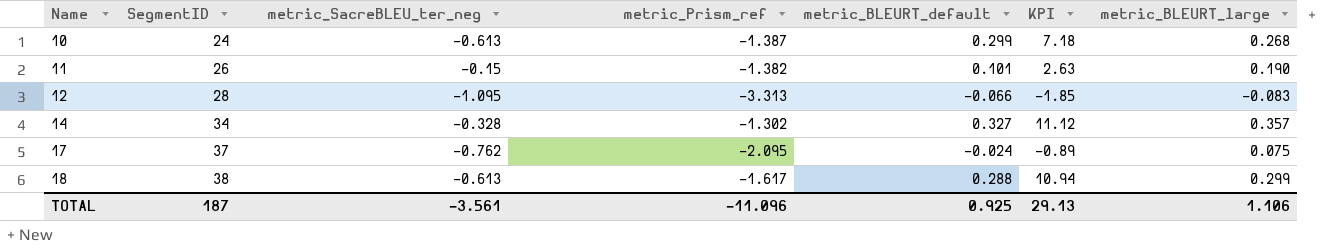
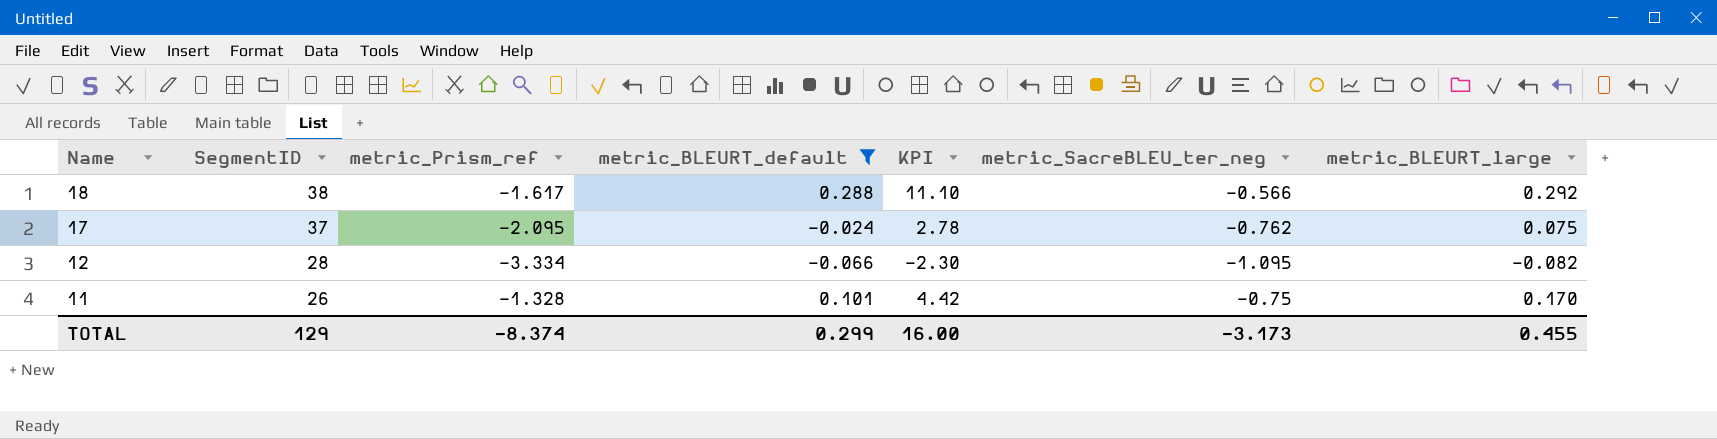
filter: none -> metric_BLEURT_default <= 0.288
row order: Name ascending -> Name descending
column KPI | formula: [SegmentID] * [metric_BLEURT_default] -> [SegmentID] * [metric_BLEURT_large]
column metric_SacreBLEU_ter_neg | position: 3 -> 6
18 | metric_SacreBLEU_ter_neg: -0.613 -> -0.566
18 | metric_BLEURT_large: 0.299 -> 0.292
12 | metric_Prism_ref: -3.313 -> -3.334
12 | metric_BLEURT_large: -0.083 -> -0.082
11 | metric_Prism_ref: -1.382 -> -1.328
11 | metric_SacreBLEU_ter_neg: -0.15 -> -0.75
11 | metric_BLEURT_large: 0.190 -> 0.170
TOTAL | SegmentID: 187 -> 129
TOTAL | metric_Prism_ref: -11.096 -> -8.374
TOTAL | metric_BLEURT_default: 0.925 -> 0.299
TOTAL | KPI: 29.13 -> 16.00
TOTAL | metric_SacreBLEU_ter_neg: -3.561 -> -3.173
TOTAL | metric_BLEURT_large: 1.106 -> 0.455

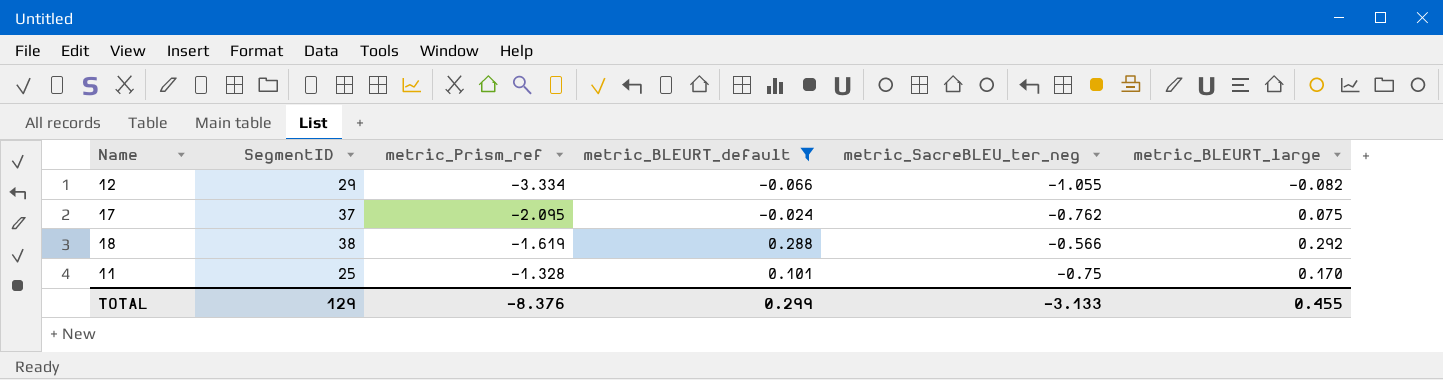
row order: Name descending -> metric_Prism_ref ascending
column KPI | formula: [SegmentID] * [metric_BLEURT_large] -> none
12 | SegmentID: 28 -> 29
12 | metric_SacreBLEU_ter_neg: -1.095 -> -1.055
18 | metric_Prism_ref: -1.617 -> -1.619
11 | SegmentID: 26 -> 25
TOTAL | metric_Prism_ref: -8.374 -> -8.376
TOTAL | metric_SacreBLEU_ter_neg: -3.173 -> -3.133

